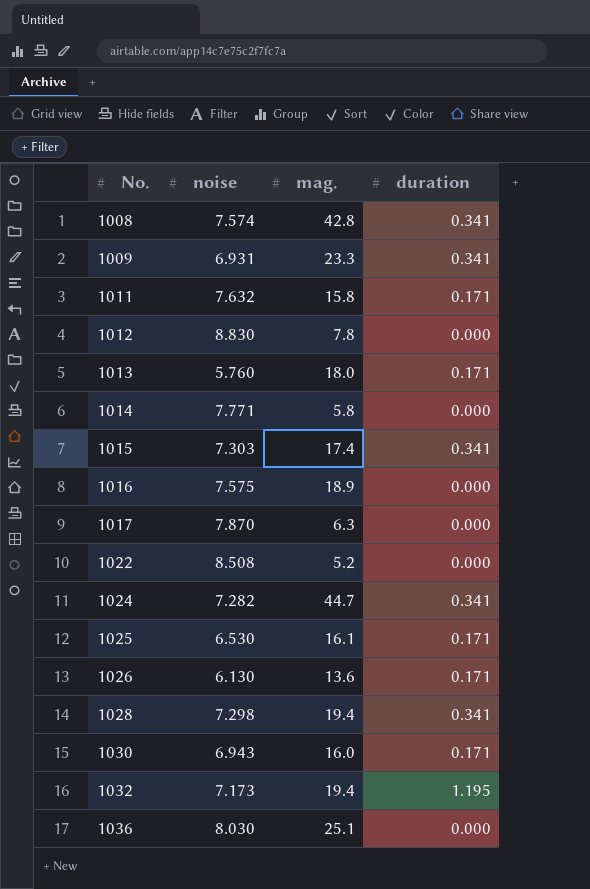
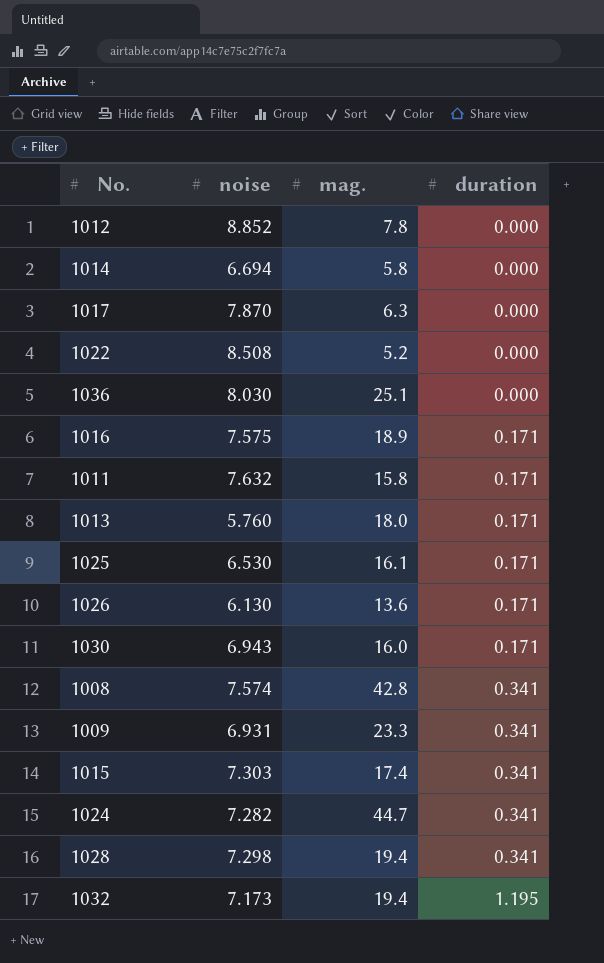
row order: No. ascending -> duration ascending
1012 | noise: 8.830 -> 8.852
1014 | noise: 7.771 -> 6.694
1016 | duration: 0.000 -> 0.171

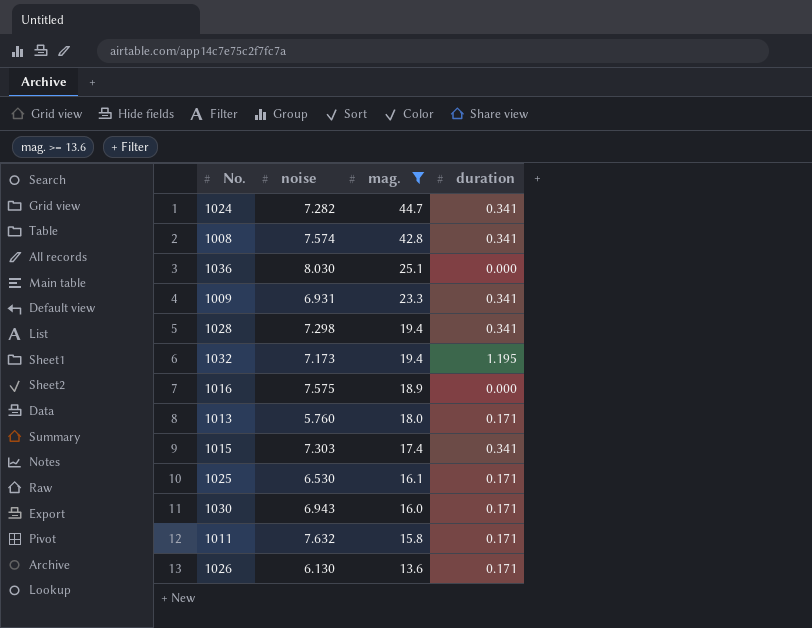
filter: none -> mag. >= 13.6
row order: duration ascending -> mag. descending
1016 | duration: 0.171 -> 0.000

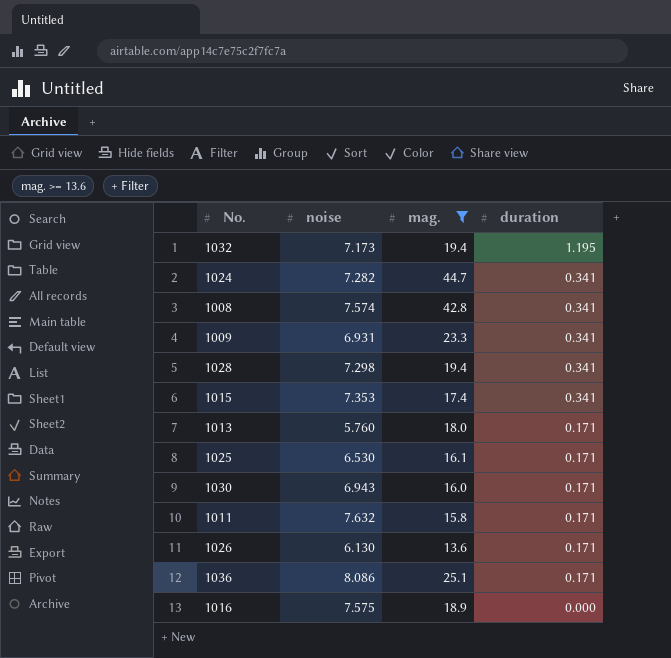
row order: mag. descending -> duration descending
1015 | noise: 7.303 -> 7.353
1036 | noise: 8.030 -> 8.086
1036 | duration: 0.000 -> 0.171

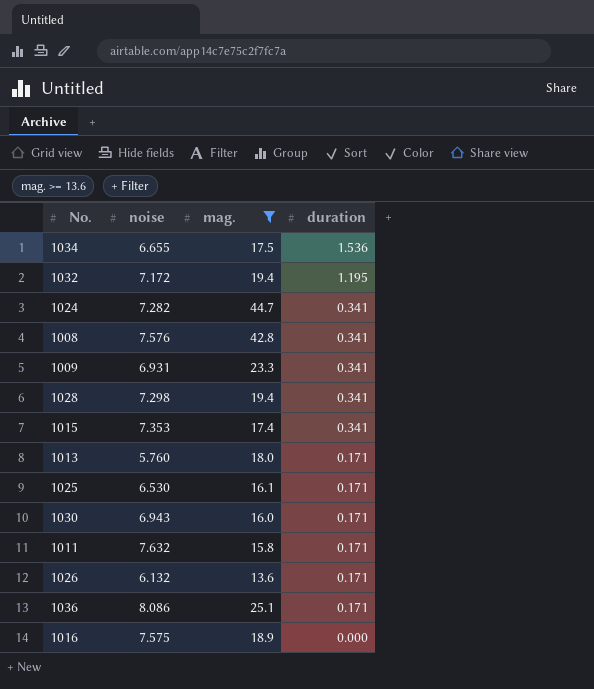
row 1034: none -> 6.655 | 17.5 | 1.536
1032 | noise: 7.173 -> 7.172
1008 | noise: 7.574 -> 7.576
1026 | noise: 6.130 -> 6.132

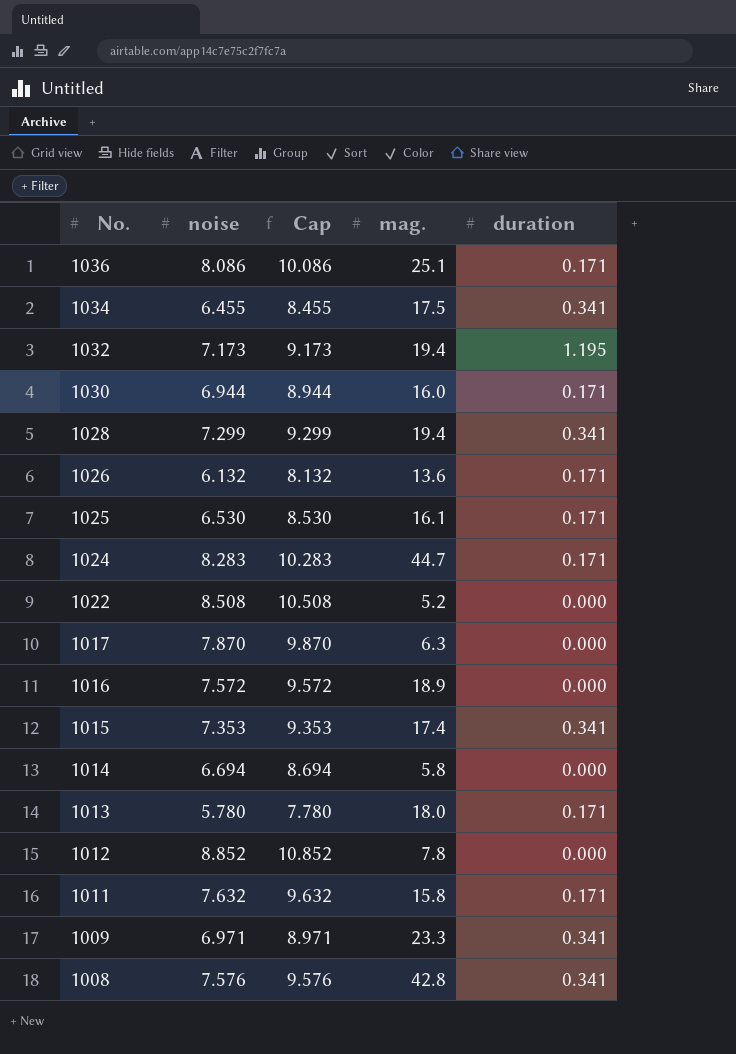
filter: mag. >= 13.6 -> none
row order: duration descending -> No. descending
column Cap | formula: none -> [noise] + 2
1034 | noise: 6.655 -> 6.455
1034 | duration: 1.536 -> 0.341
1032 | noise: 7.172 -> 7.173
1030 | noise: 6.943 -> 6.944
1028 | noise: 7.298 -> 7.299
1024 | noise: 7.282 -> 8.283
1024 | duration: 0.341 -> 0.171
1016 | noise: 7.575 -> 7.572
1013 | noise: 5.760 -> 5.780
1009 | noise: 6.931 -> 6.971

